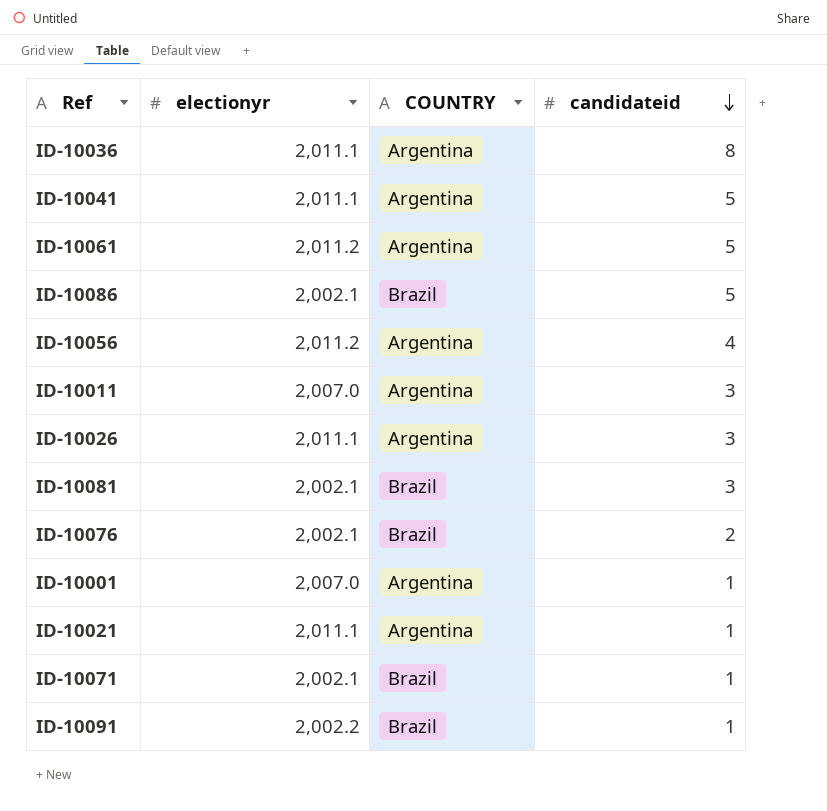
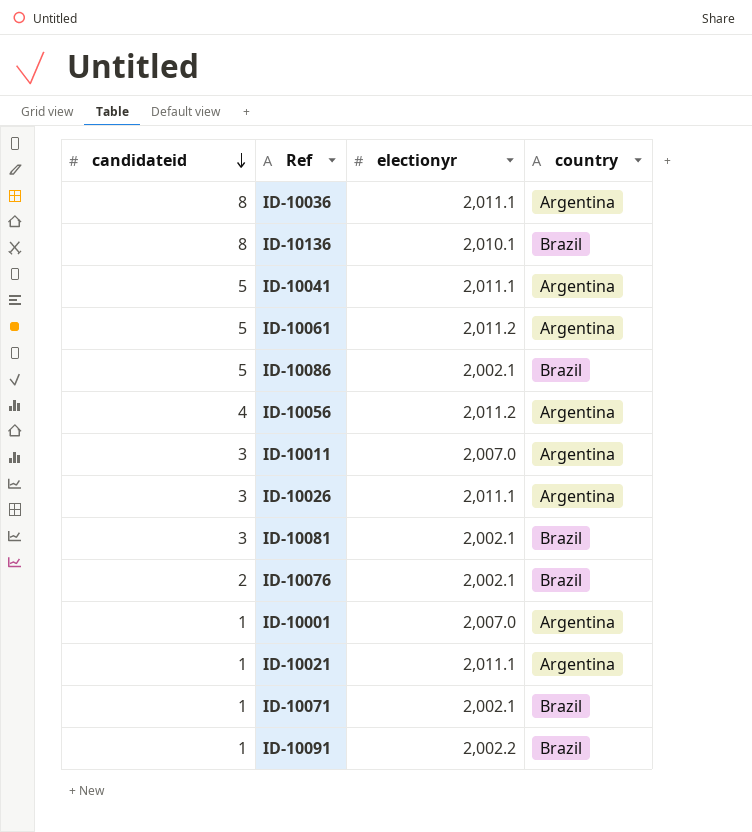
column candidateid | position: 4 -> 1
column name: COUNTRY -> country
row ID-10136: none -> 8 | 2,010.1 | Brazil

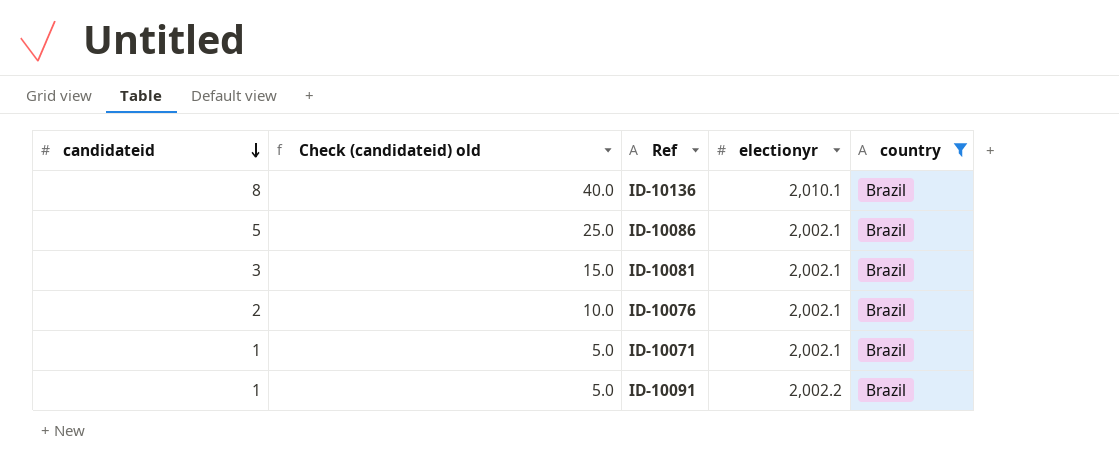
filter: none -> country = Brazil
column Check (candidateid) old | formula: none -> [candidateid] * 5

